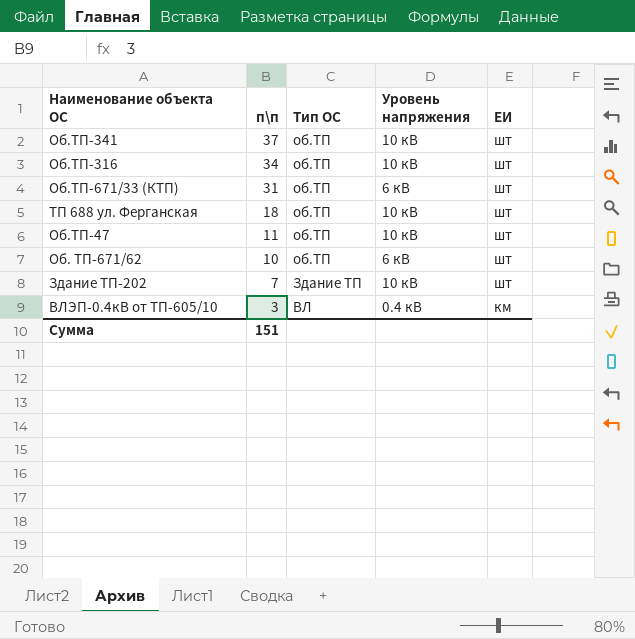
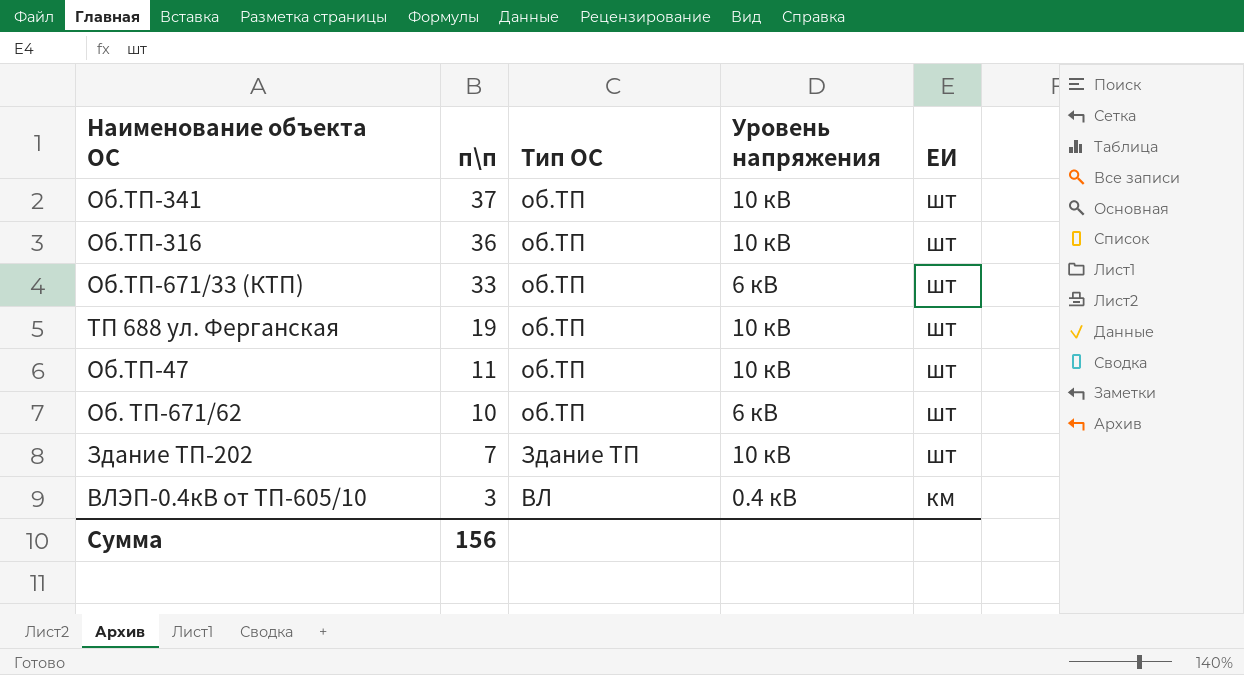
Об.ТП-316 | п\п: 34 -> 36
Об.ТП-671/33 (КТП) | п\п: 31 -> 33
ТП 688 ул. Ферганская | п\п: 18 -> 19
Сумма | п\п: 151 -> 156

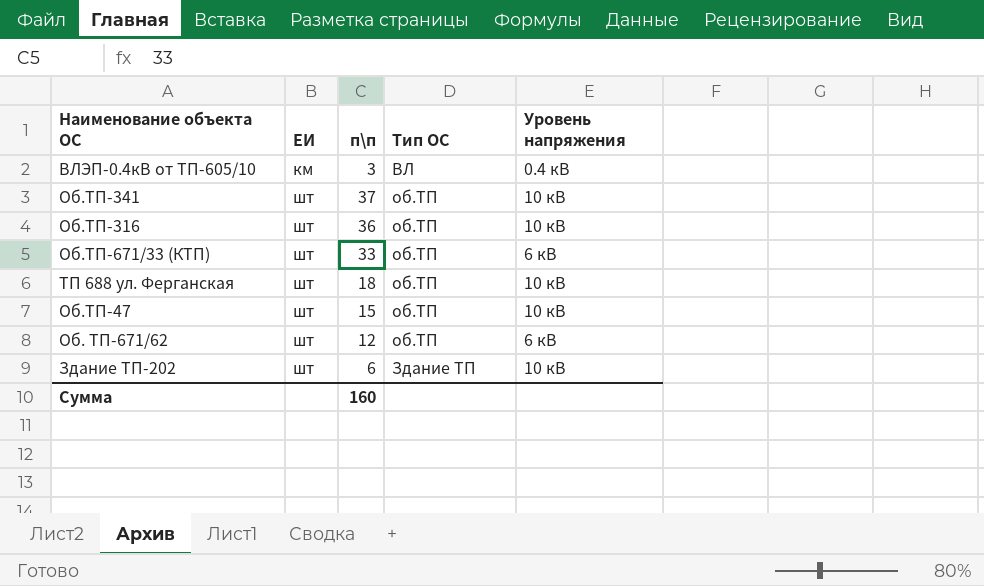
row order: п\п descending -> ЕИ ascending
column ЕИ | position: 5 -> 2
ТП 688 ул. Ферганская | п\п: 19 -> 18
Об.ТП-47 | п\п: 11 -> 15
Об. ТП-671/62 | п\п: 10 -> 12
Здание ТП-202 | п\п: 7 -> 6
Сумма | п\п: 156 -> 160

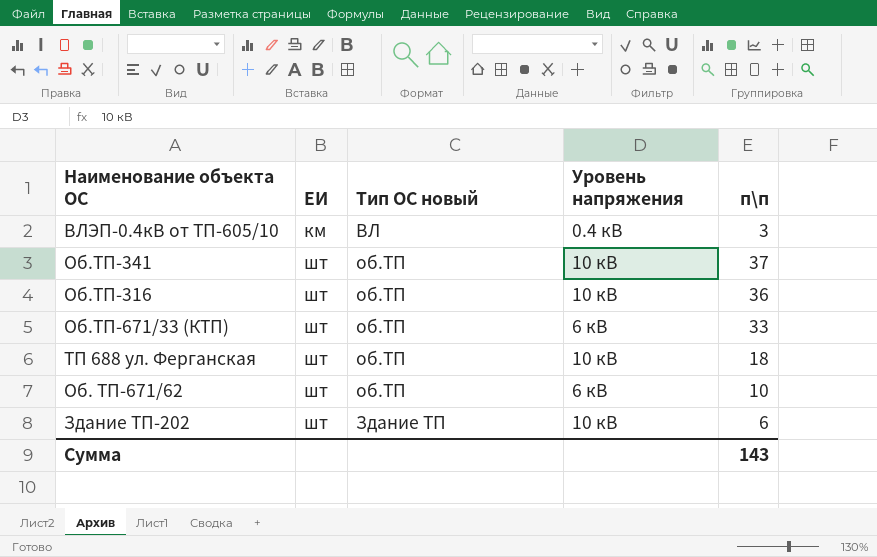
column name: Тип ОС -> Тип ОС новый
column п\п | position: 3 -> 5
row Об.ТП-47: шт | 15 | об.ТП | 10 кВ -> none
Об. ТП-671/62 | п\п: 12 -> 10
Сумма | п\п: 160 -> 143

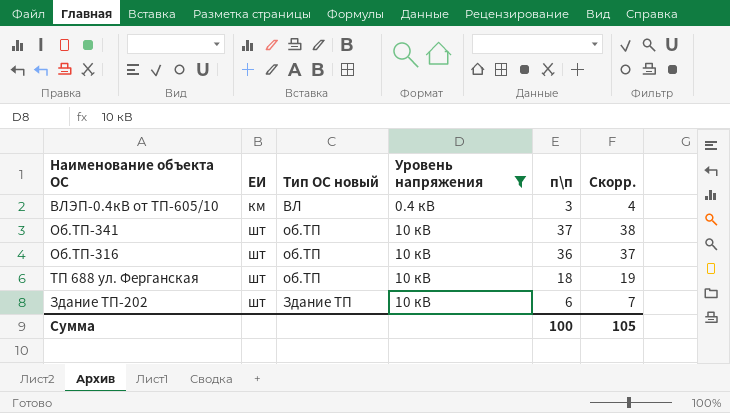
filter: none -> Уровень напряжения != 6 кВ
column Скорр. | formula: none -> [п\п] + 1
Сумма | п\п: 143 -> 100

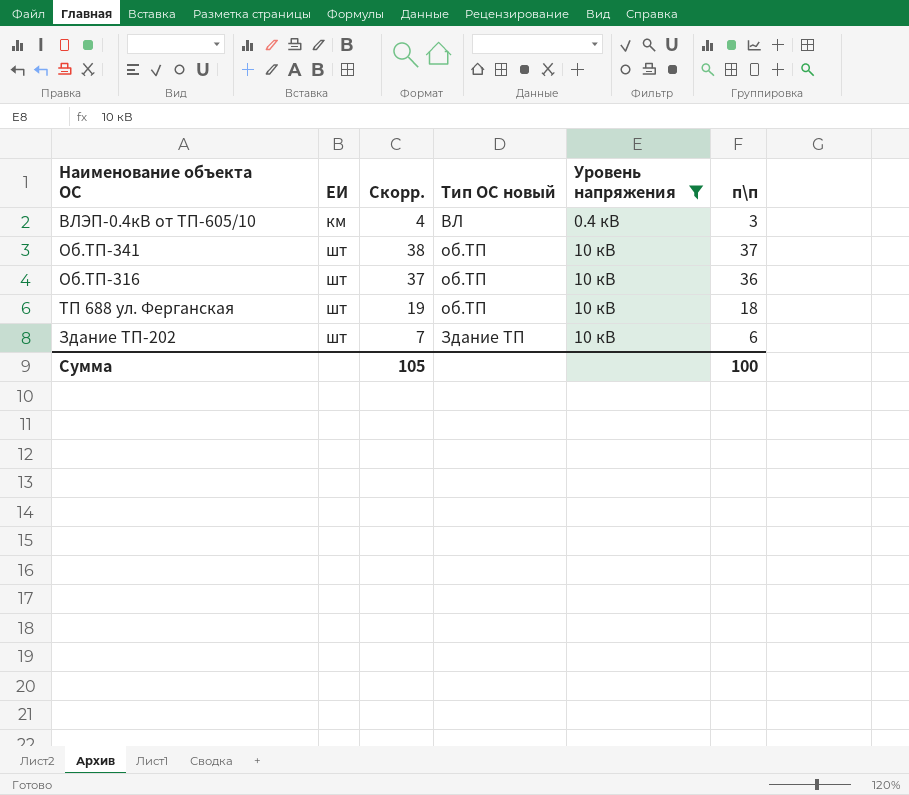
column Скорр. | position: 6 -> 3

